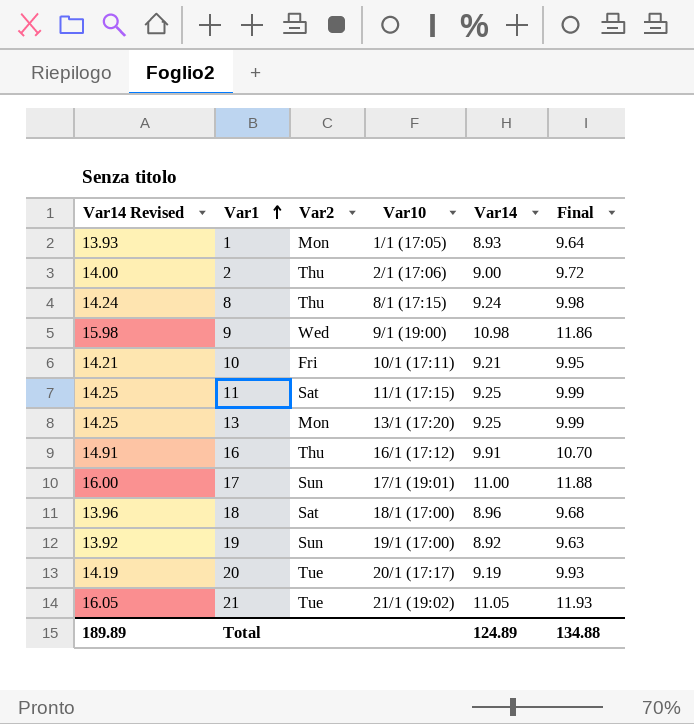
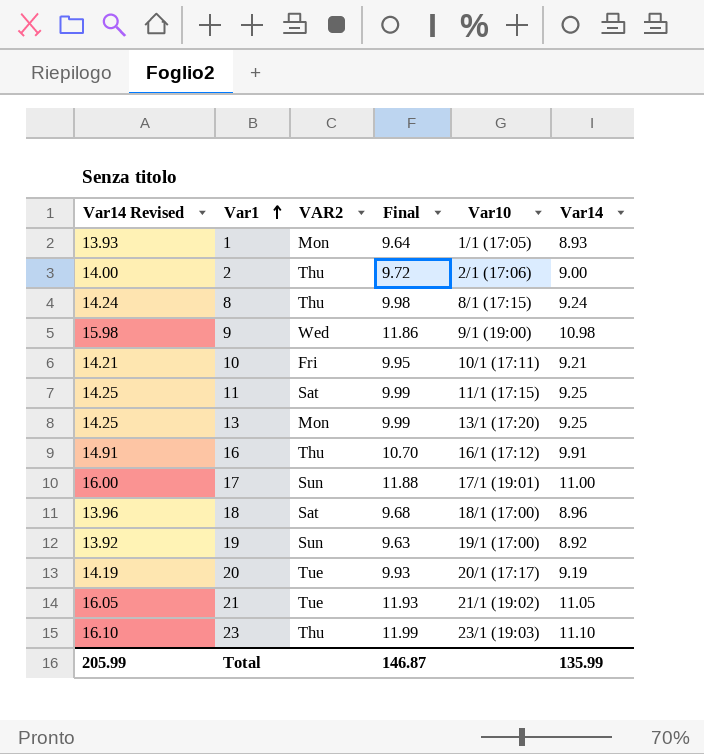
column name: Var2 -> VAR2
column Final | position: 6 -> 4
row 23: none -> 16.10 | Thu | 11.99 | 23/1 (19:03) | 11.10
Total | Var14 Revised: 189.89 -> 205.99
Total | Final: 134.88 -> 146.87
Total | Var14: 124.89 -> 135.99

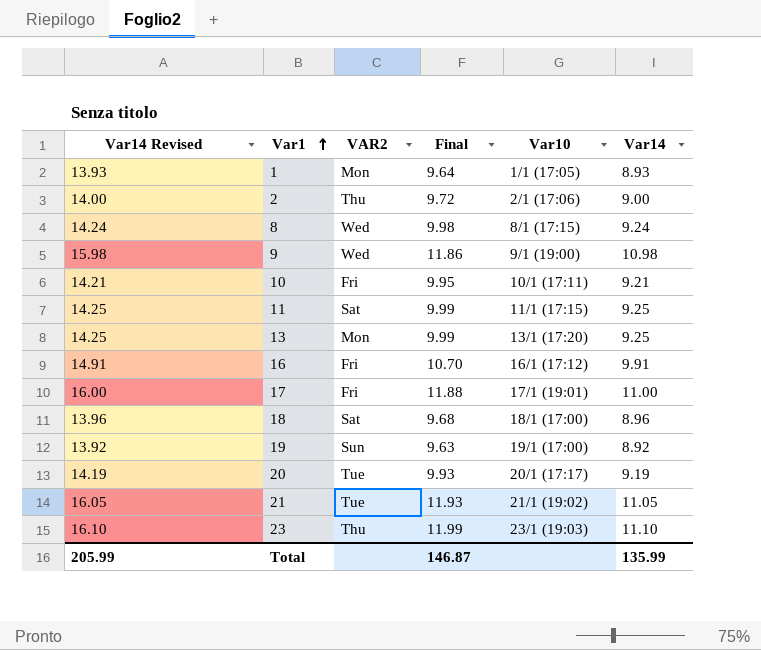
8 | VAR2: Thu -> Wed
16 | VAR2: Thu -> Fri
17 | VAR2: Sun -> Fri

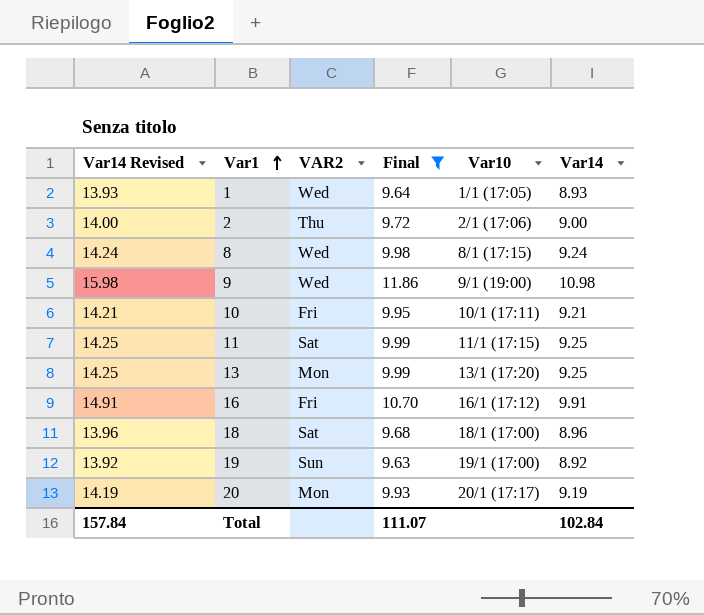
filter: none -> Final <= 11.86
1 | VAR2: Mon -> Wed
20 | VAR2: Tue -> Mon
Total | Var14 Revised: 205.99 -> 157.84
Total | Final: 146.87 -> 111.07
Total | Var14: 135.99 -> 102.84

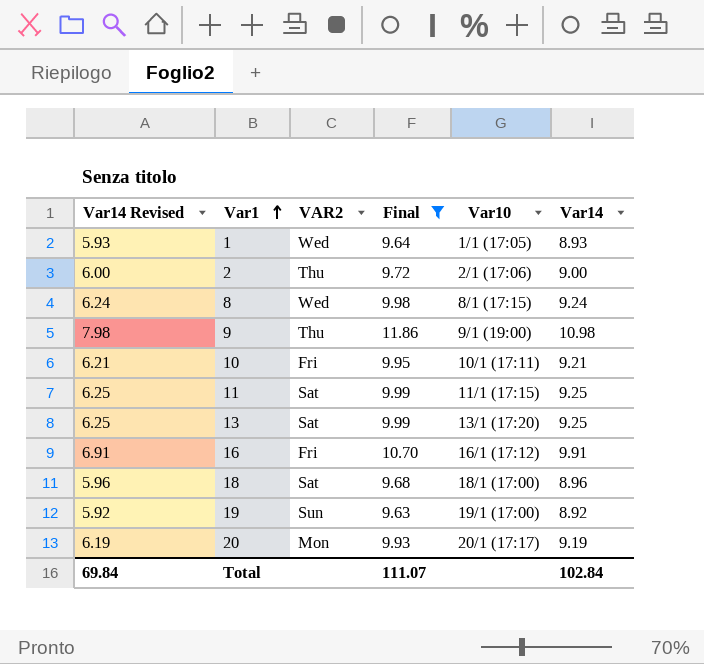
column Var14 Revised | formula: [Var14] + 5 -> [Var14] - 3
9 | VAR2: Wed -> Thu
13 | VAR2: Mon -> Sat
Total | Var14 Revised: 157.84 -> 69.84

